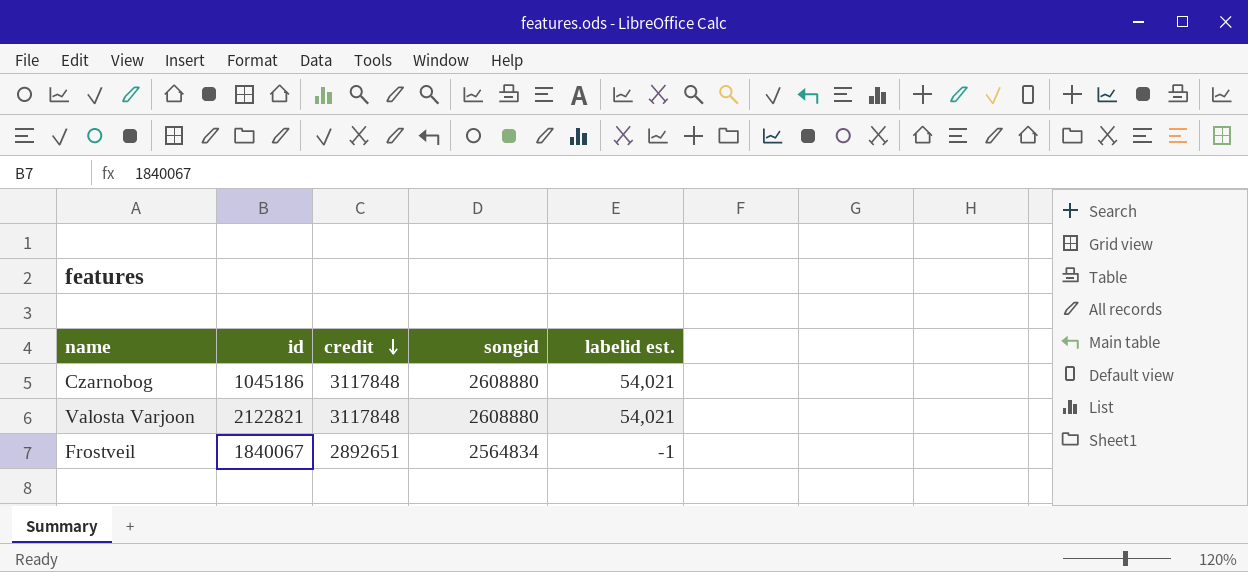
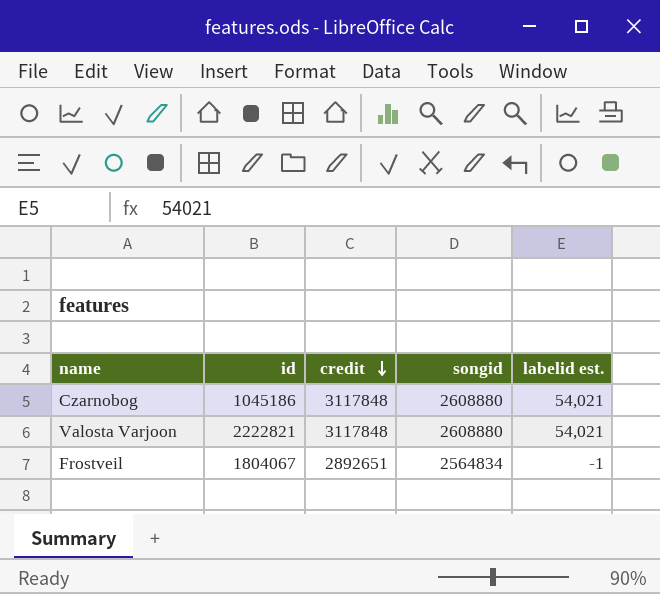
Valosta Varjoon | id: 2122821 -> 2222821
Frostveil | id: 1840067 -> 1804067

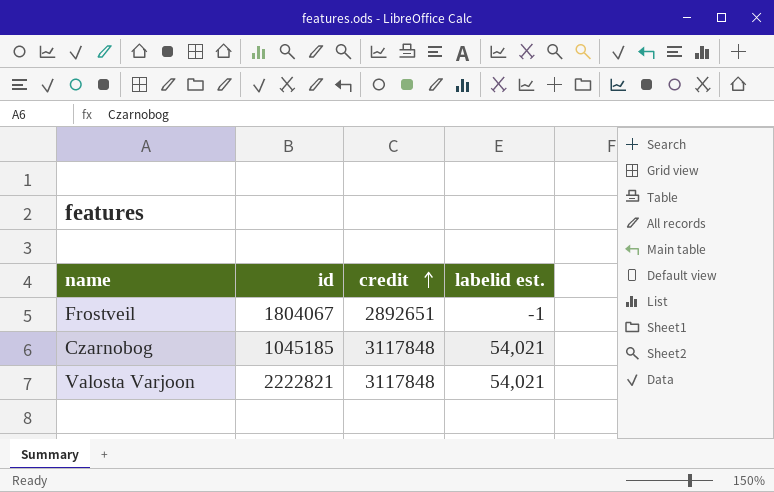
row order: credit descending -> credit ascending
column songid | position: 4 -> none
Czarnobog | id: 1045186 -> 1045185

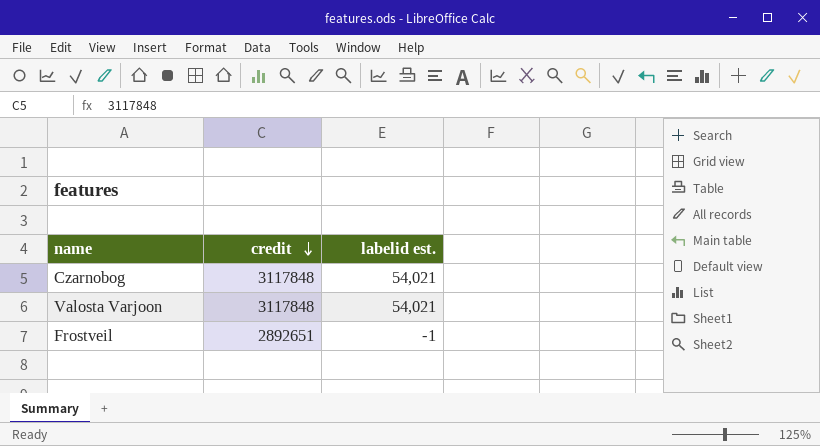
row order: credit ascending -> credit descending
column id | position: 2 -> none

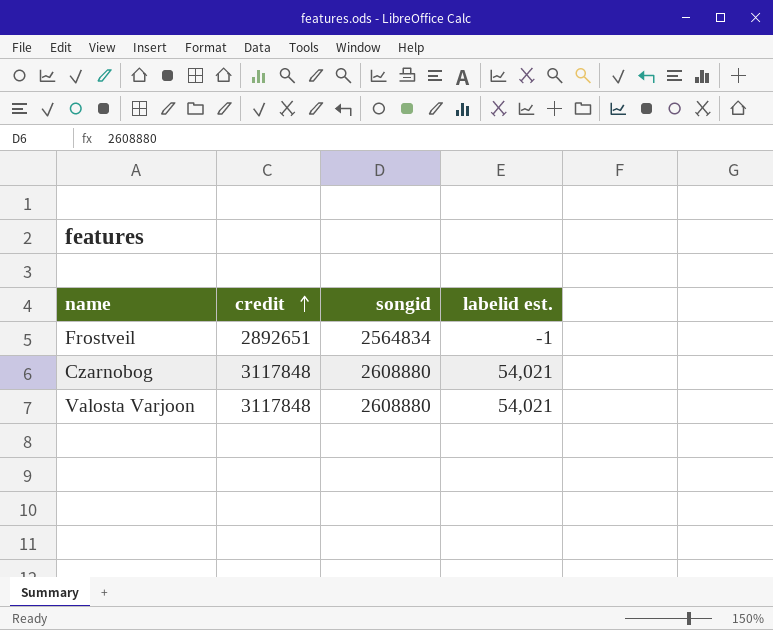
row order: credit descending -> credit ascending
column songid | position: none -> 3

